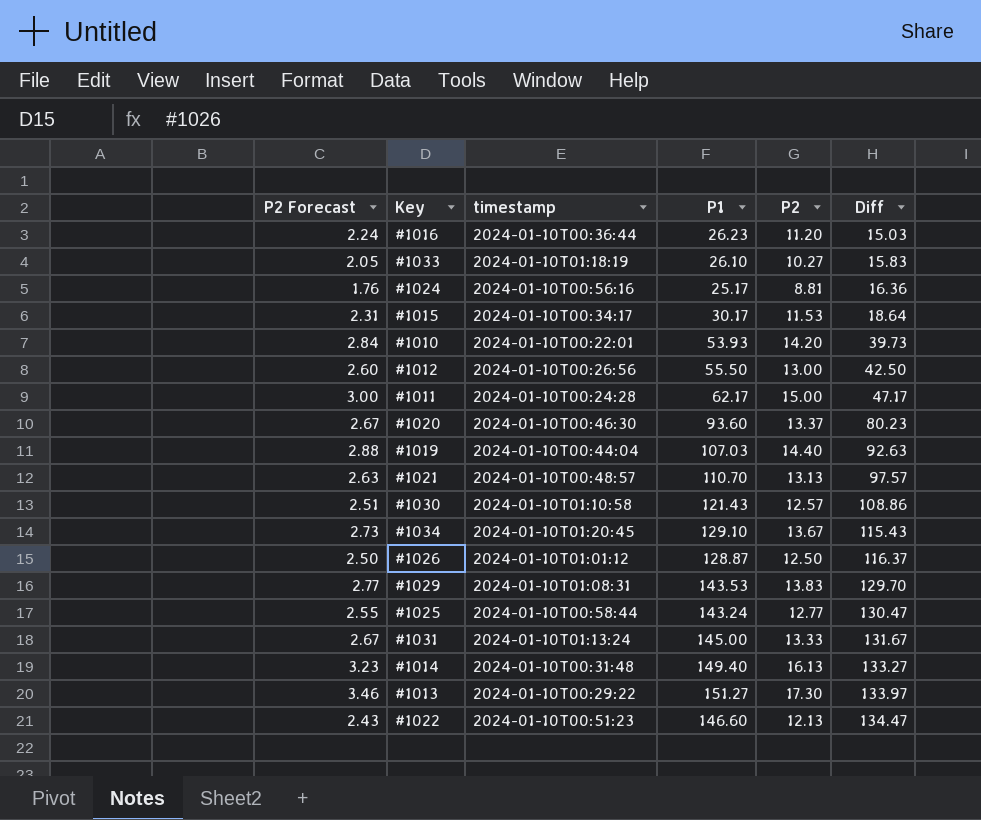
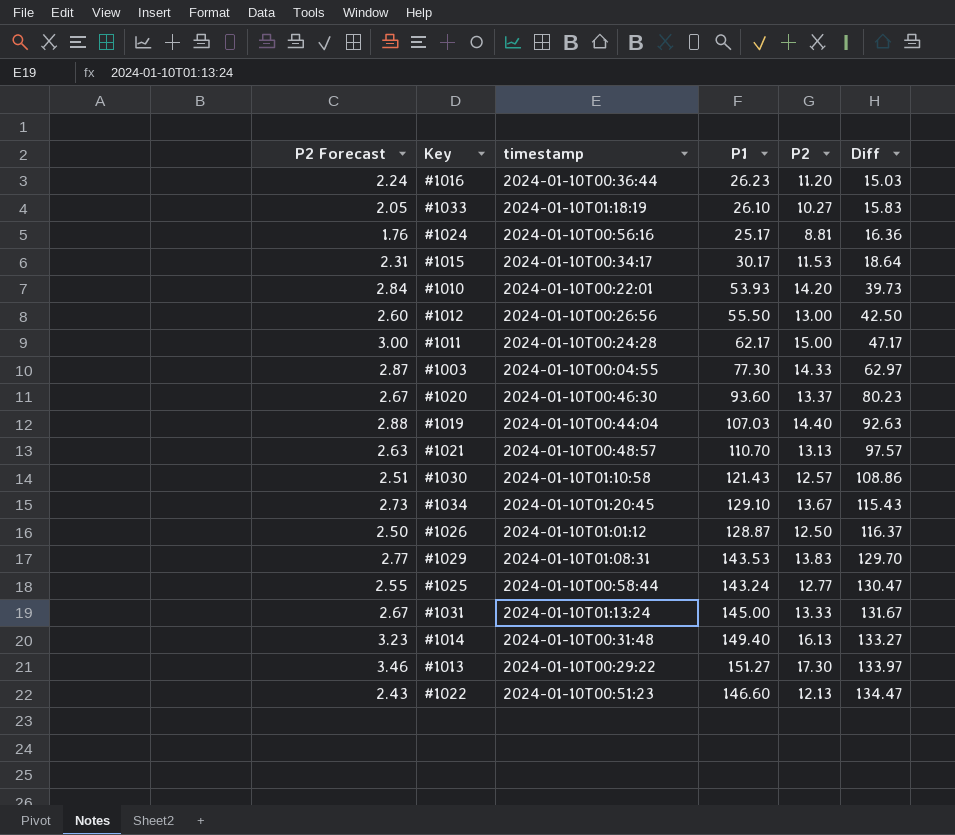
row #1003: none -> 2.87 | 2024-01-10T00:04:55 | 77.30 | 14.33 | 62.97

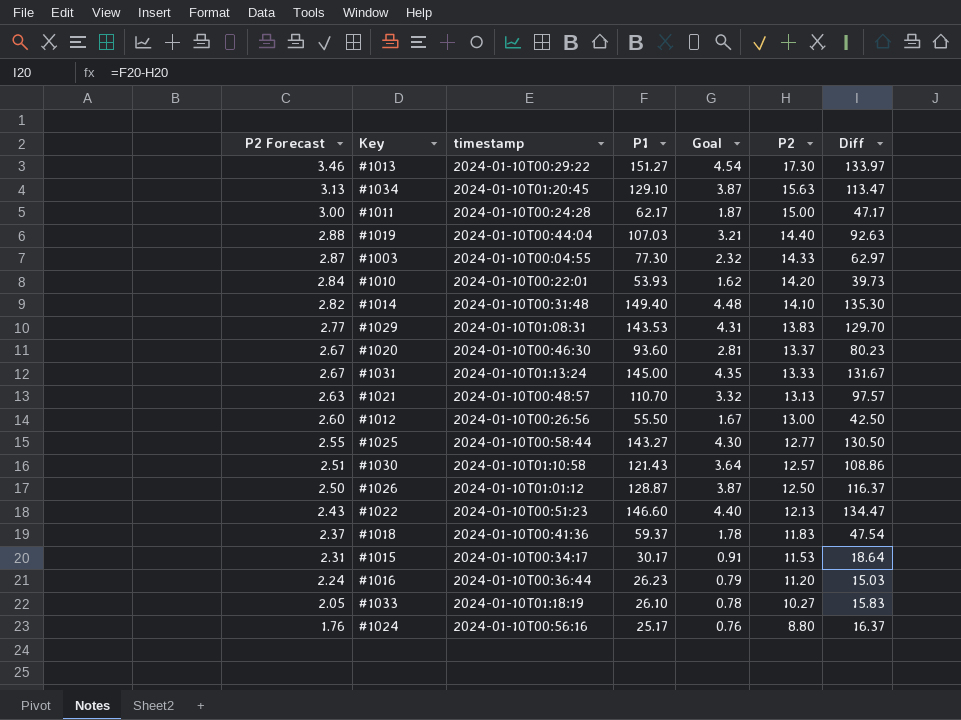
row order: Diff ascending -> P2 Forecast descending
column Goal | formula: none -> [P1] * 0.03
#1034 | P2 Forecast: 2.73 -> 3.13
#1034 | P2: 13.67 -> 15.63
#1034 | Diff: 115.43 -> 113.47
#1014 | P2 Forecast: 3.23 -> 2.82
#1014 | P2: 16.13 -> 14.10
#1014 | Diff: 133.27 -> 135.30
#1025 | P1: 143.24 -> 143.27
#1025 | Diff: 130.47 -> 130.50
row #1018: none -> 2.37 | 2024-01-10T00:41:36 | 59.37 | 1.78 | 11.83 | 47.54
#1024 | P2: 8.81 -> 8.80
#1024 | Diff: 16.36 -> 16.37

